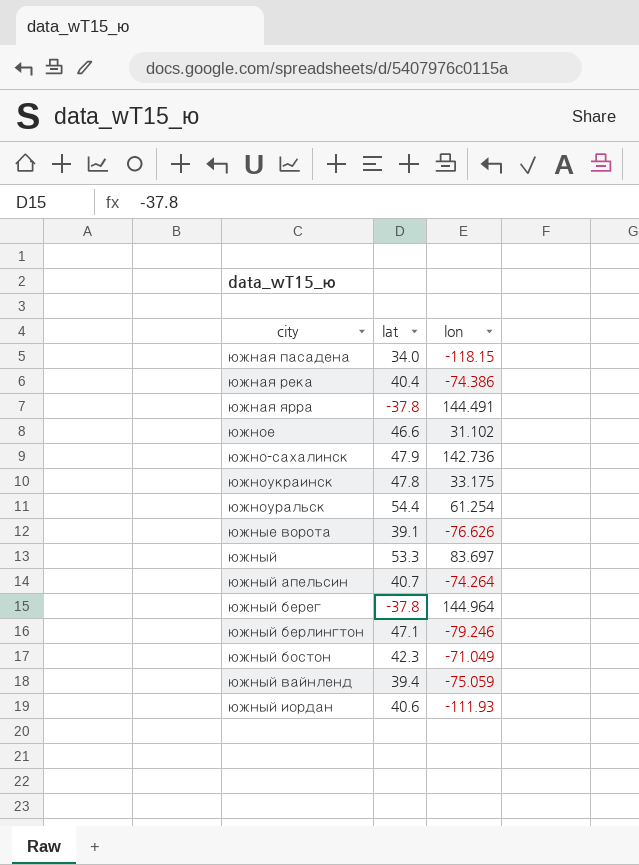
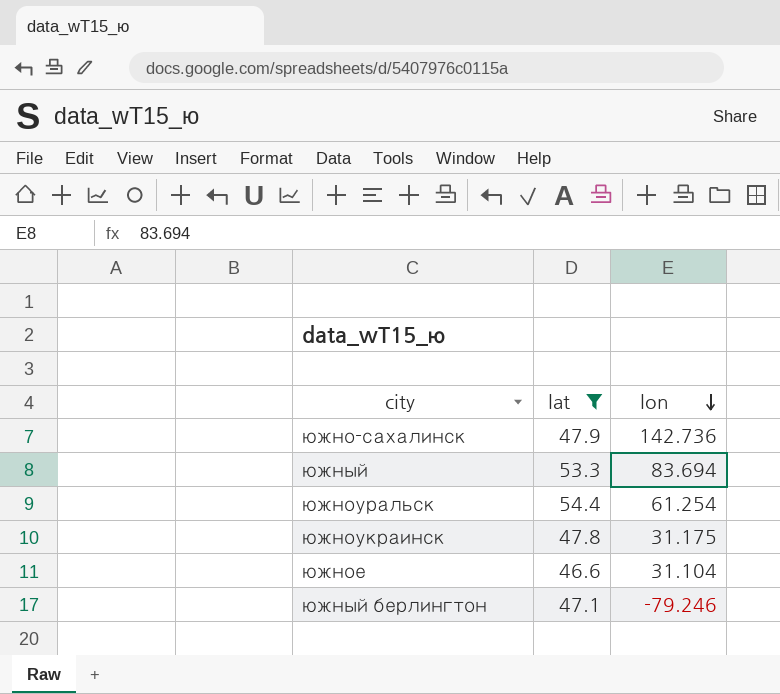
filter: none -> lat >= 46.6
row order: none -> lon descending
южный | lon: 83.697 -> 83.694
южноукраинск | lon: 33.175 -> 31.175
южное | lon: 31.102 -> 31.104

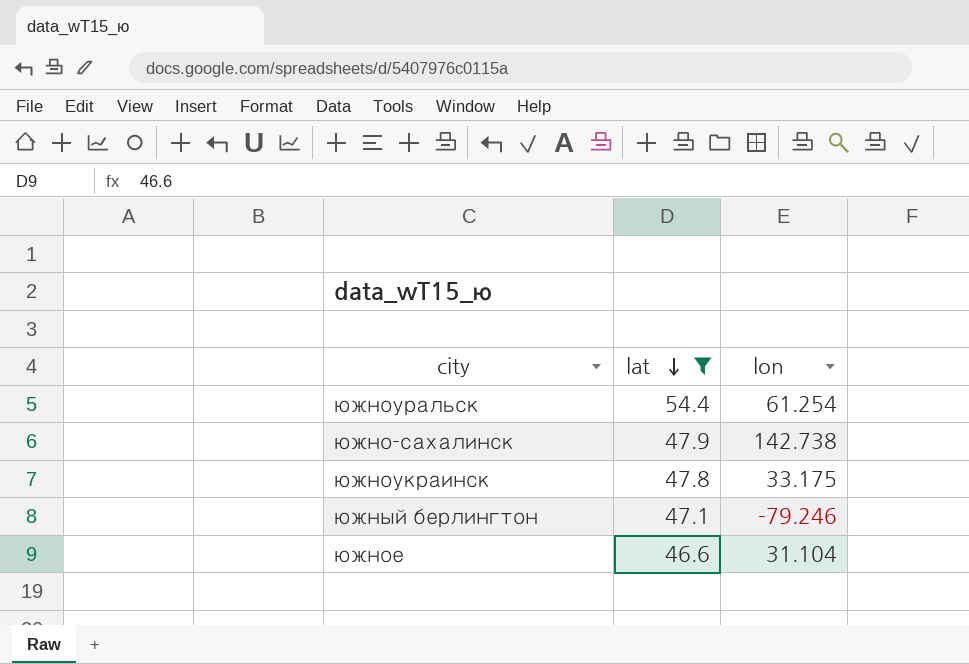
row order: lon descending -> lat descending
row южный: 53.3 | 83.694 -> none
южно-сахалинск | lon: 142.736 -> 142.738
южноукраинск | lon: 31.175 -> 33.175

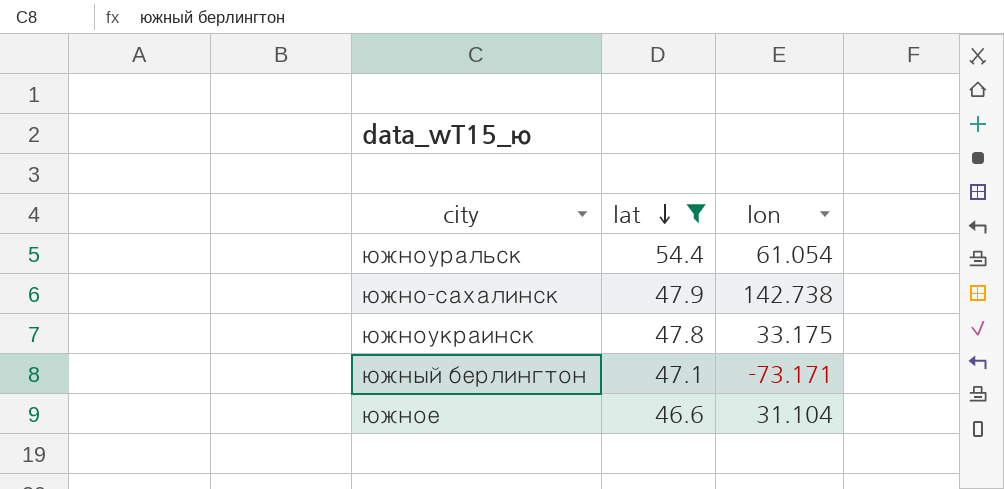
южноуральск | lon: 61.254 -> 61.054
южный берлингтон | lon: -79.246 -> -73.171

